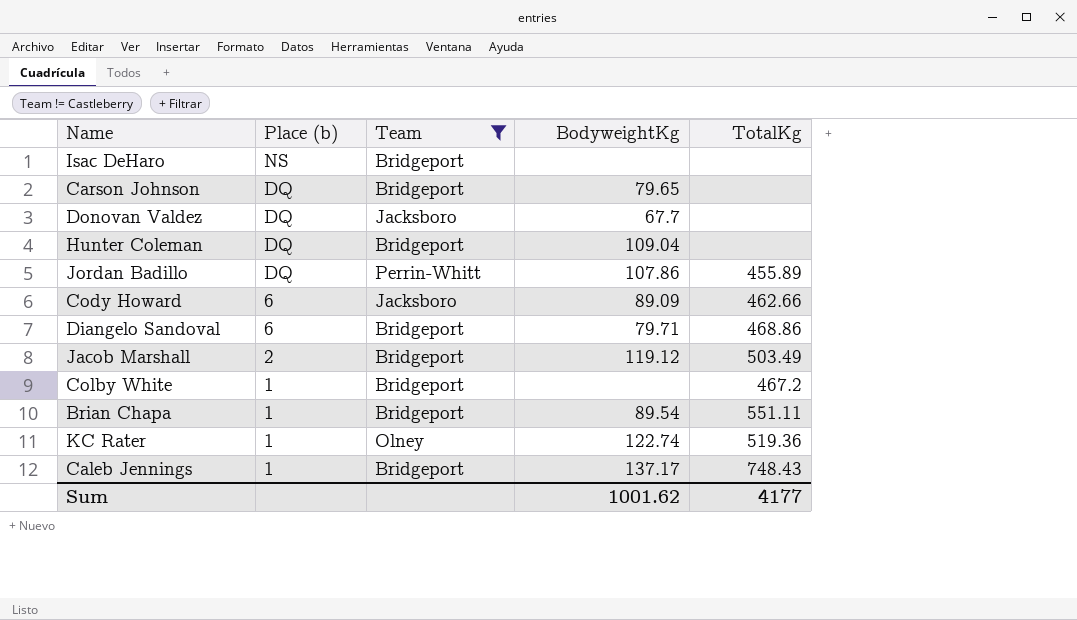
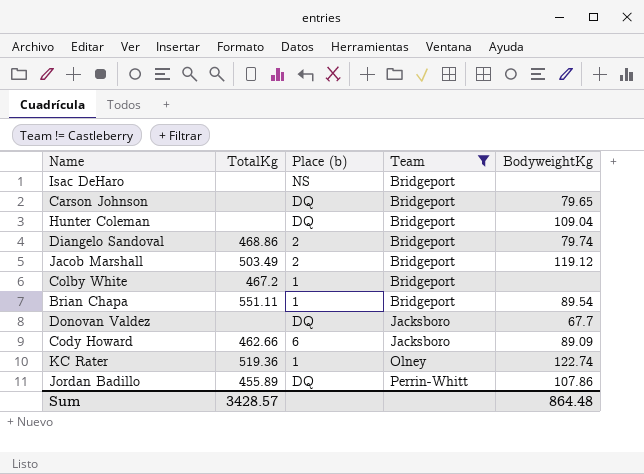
row order: Place (b) descending -> Team ascending
column TotalKg | position: 5 -> 2
row Caleb Jennings: 1 | Bridgeport | 137.17 | 748.43 -> none
Diangelo Sandoval | Place (b): 6 -> 2
Diangelo Sandoval | BodyweightKg: 79.71 -> 79.74
Sum | TotalKg: 4177 -> 3428.57
Sum | BodyweightKg: 1001.62 -> 864.48

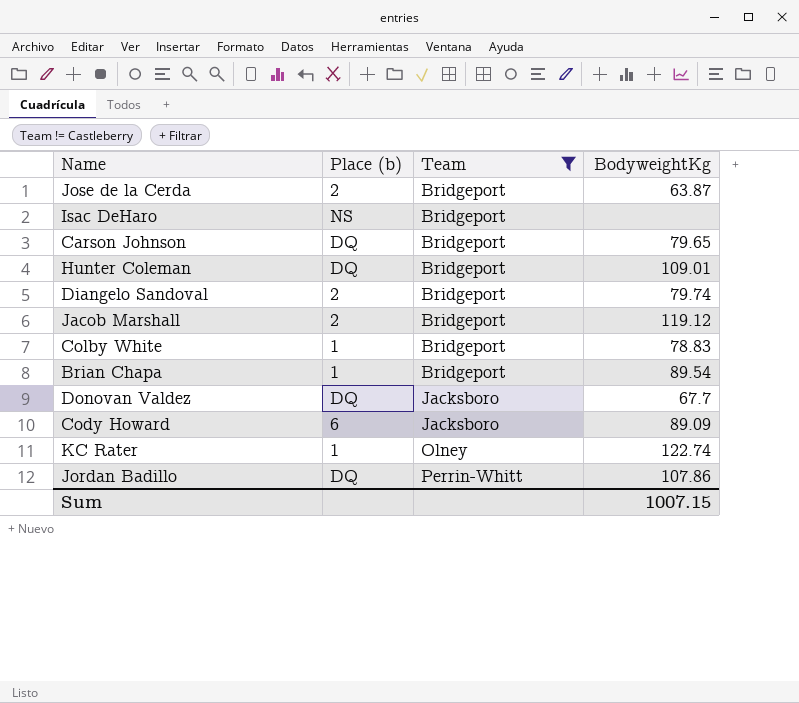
column TotalKg | position: 2 -> none
row Jose de la Cerda: none -> 2 | Bridgeport | 63.87
Hunter Coleman | BodyweightKg: 109.04 -> 109.01
Colby White | BodyweightKg: none -> 78.83
Sum | BodyweightKg: 864.48 -> 1007.15

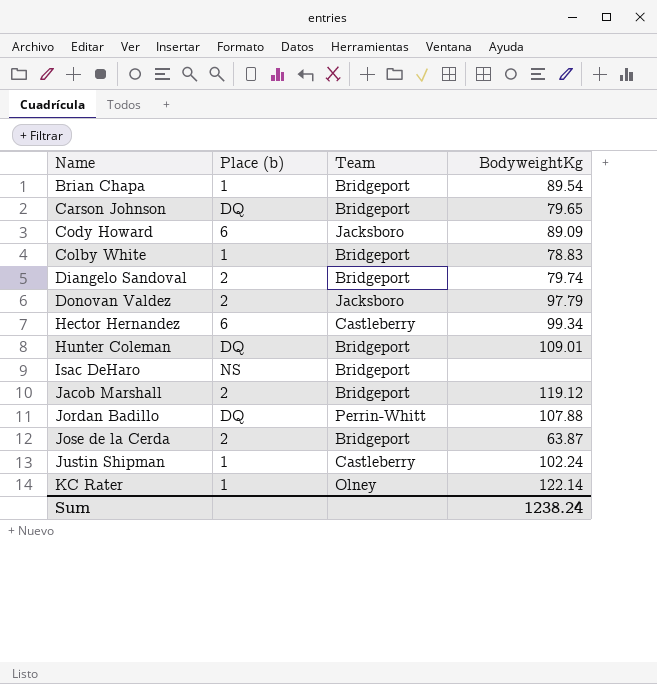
filter: Team != Castleberry -> none
row order: Team ascending -> Name ascending
Donovan Valdez | Place (b): DQ -> 2
Donovan Valdez | BodyweightKg: 67.7 -> 97.79
Jordan Badillo | BodyweightKg: 107.86 -> 107.88
KC Rater | BodyweightKg: 122.74 -> 122.14
Sum | BodyweightKg: 1007.15 -> 1238.24

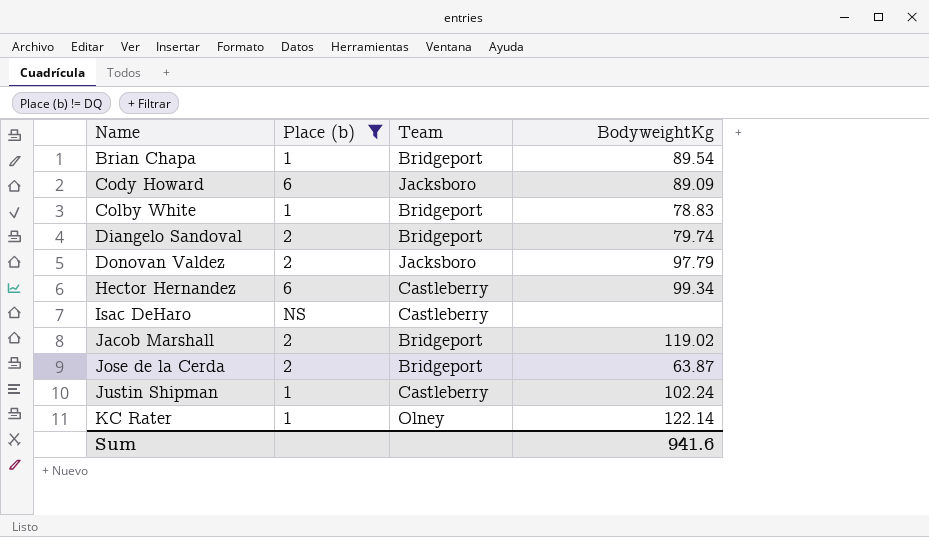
filter: none -> Place (b) != DQ
Isac DeHaro | Team: Bridgeport -> Castleberry
Jacob Marshall | BodyweightKg: 119.12 -> 119.02
Sum | BodyweightKg: 1238.24 -> 941.6

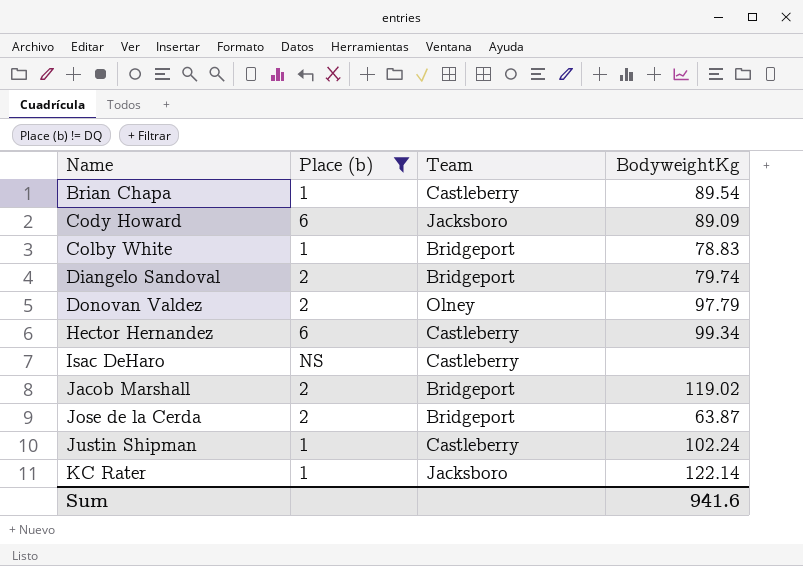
Brian Chapa | Team: Bridgeport -> Castleberry
Donovan Valdez | Team: Jacksboro -> Olney
KC Rater | Team: Olney -> Jacksboro

